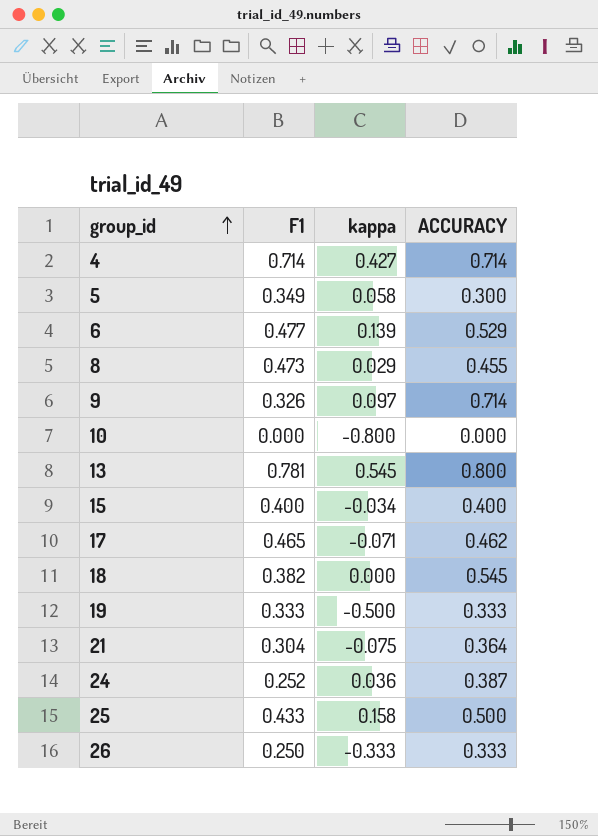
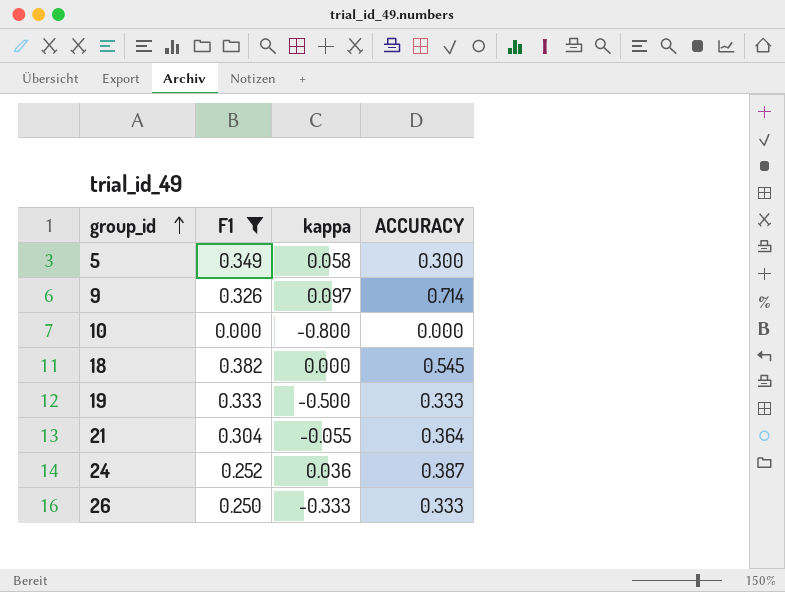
filter: none -> F1 <= 0.382
21 | kappa: -0.075 -> -0.055

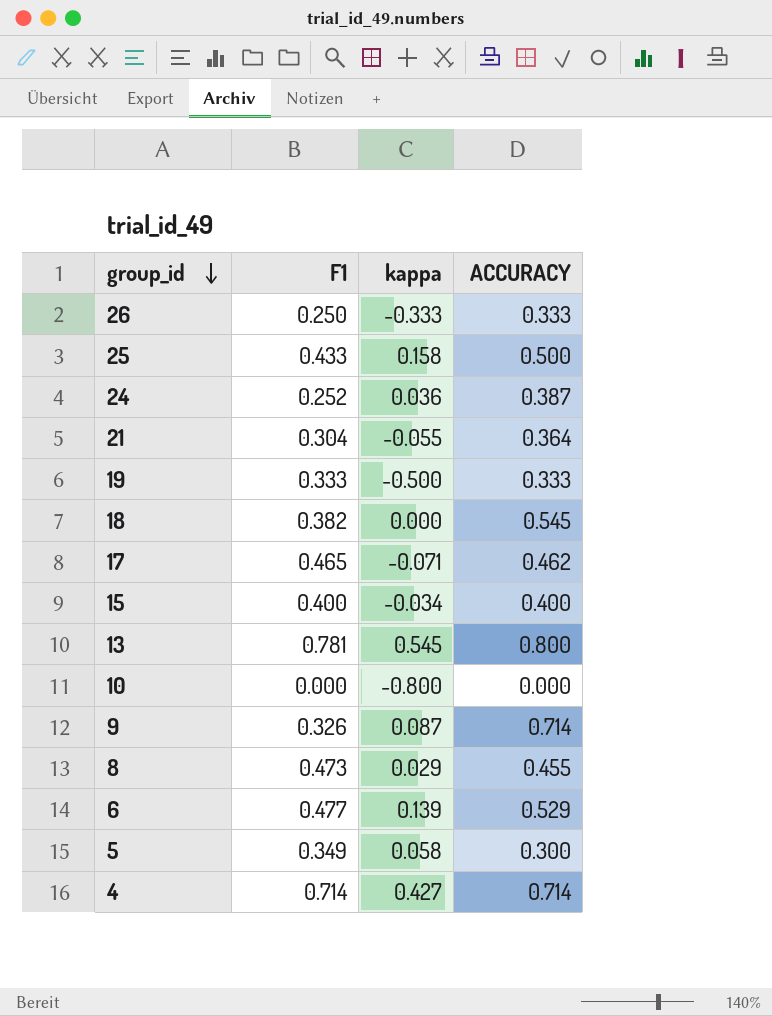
filter: F1 <= 0.382 -> none
row order: group_id ascending -> group_id descending
9 | kappa: 0.097 -> 0.087

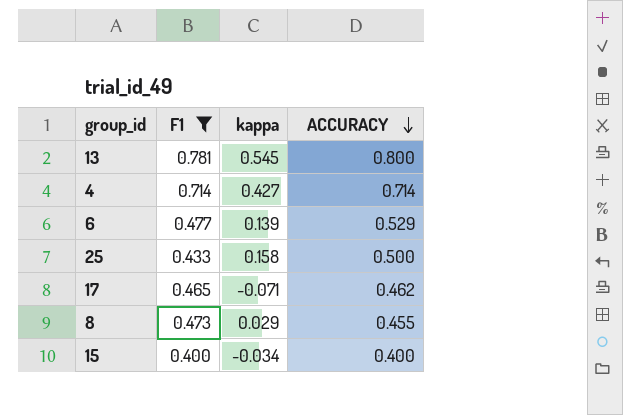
filter: none -> F1 >= 0.400
row order: group_id descending -> ACCURACY descending

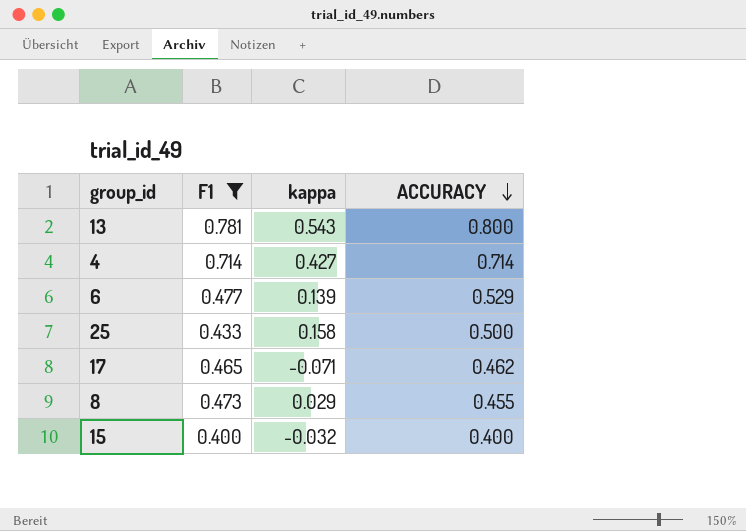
13 | kappa: 0.545 -> 0.543
15 | kappa: -0.034 -> -0.032

